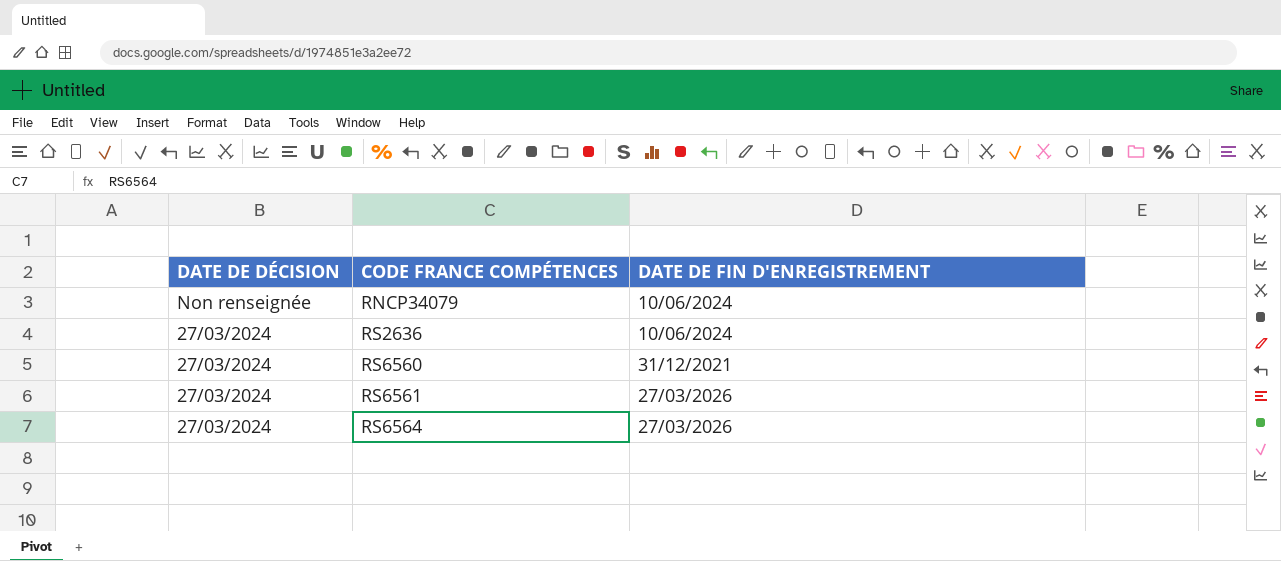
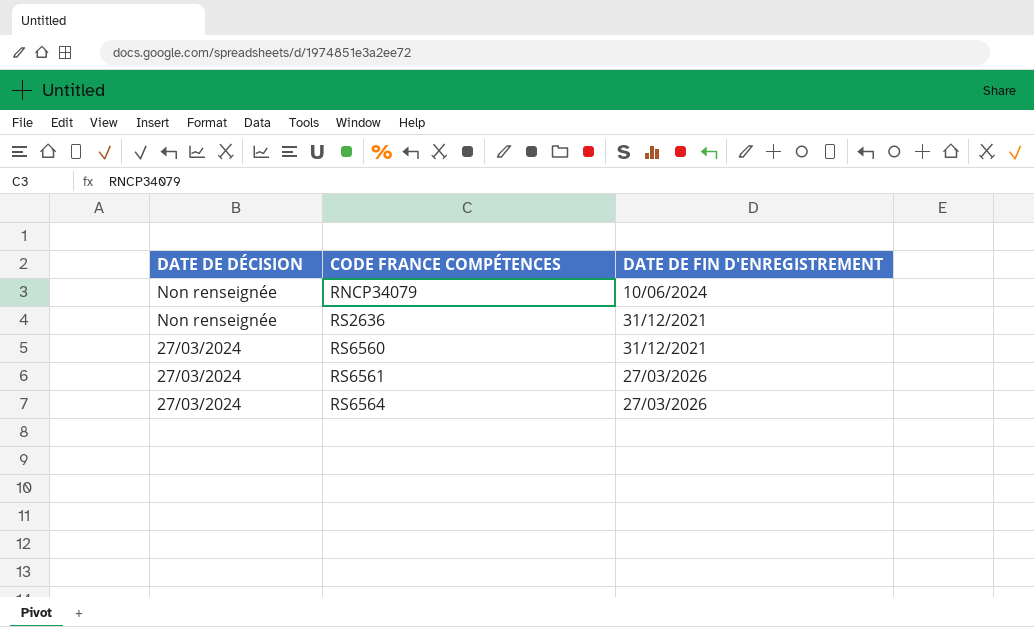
RS2636 | DATE DE DÉCISION: 27/03/2024 -> Non renseignée
RS2636 | DATE DE FIN D'ENREGISTREMENT: 10/06/2024 -> 31/12/2021

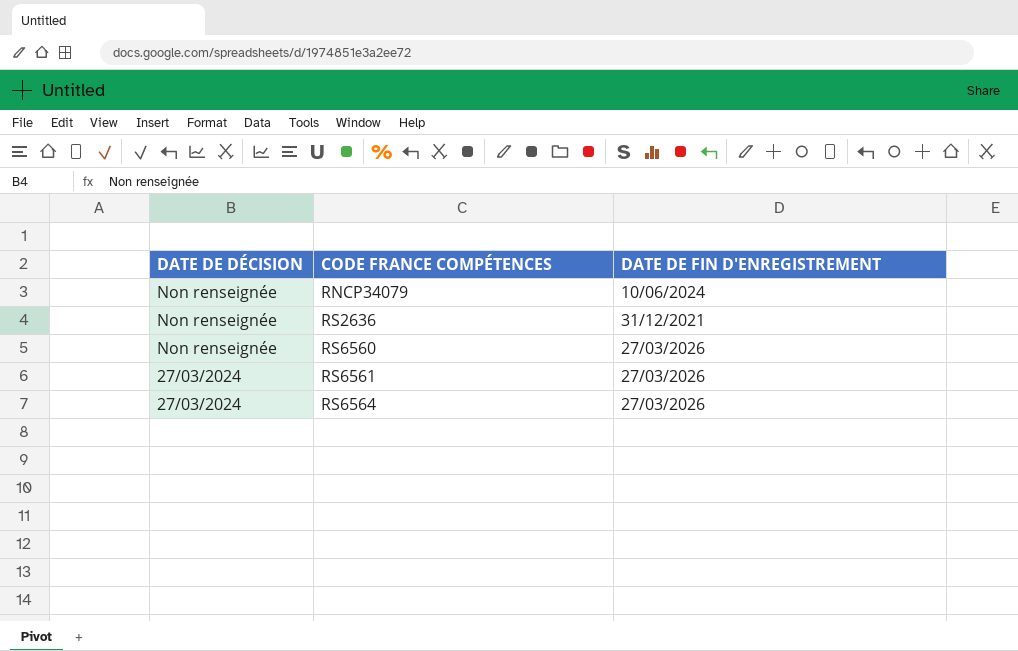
RS6560 | DATE DE DÉCISION: 27/03/2024 -> Non renseignée
RS6560 | DATE DE FIN D'ENREGISTREMENT: 31/12/2021 -> 27/03/2026

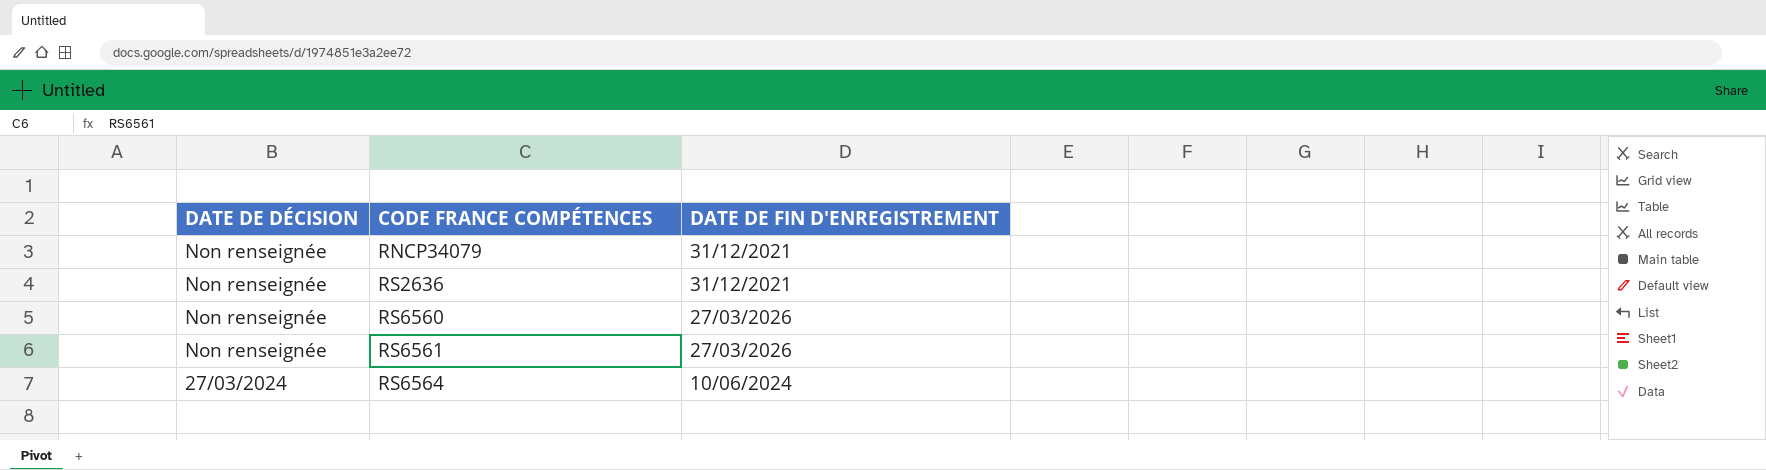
RNCP34079 | DATE DE FIN D'ENREGISTREMENT: 10/06/2024 -> 31/12/2021
RS6561 | DATE DE DÉCISION: 27/03/2024 -> Non renseignée
RS6564 | DATE DE FIN D'ENREGISTREMENT: 27/03/2026 -> 10/06/2024

